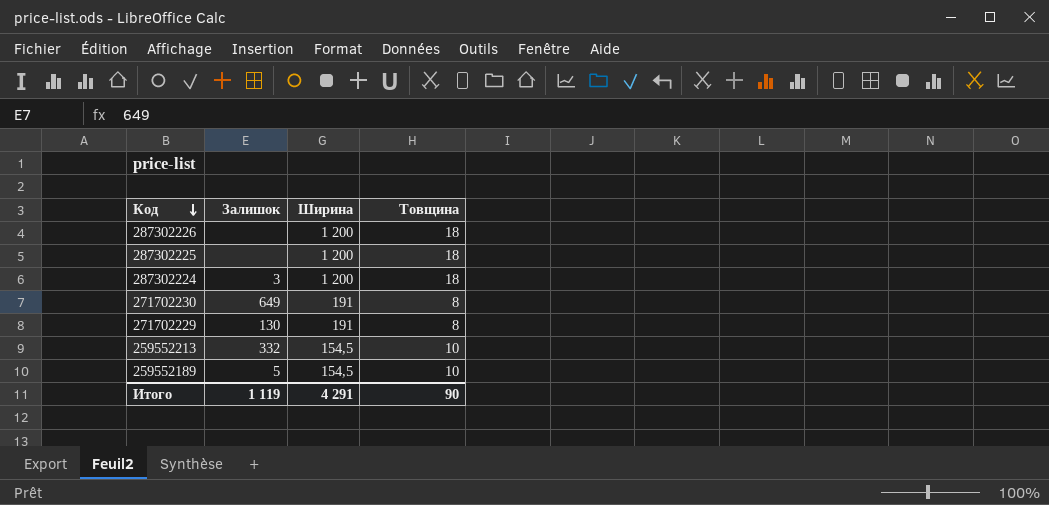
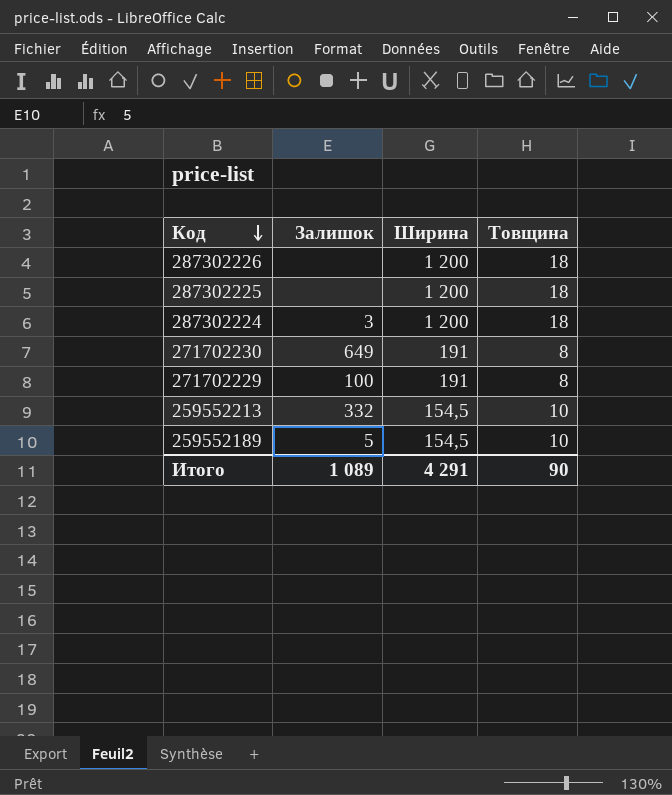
271702229 | Залишок: 130 -> 100
Итого | Залишок: 1 119 -> 1 089

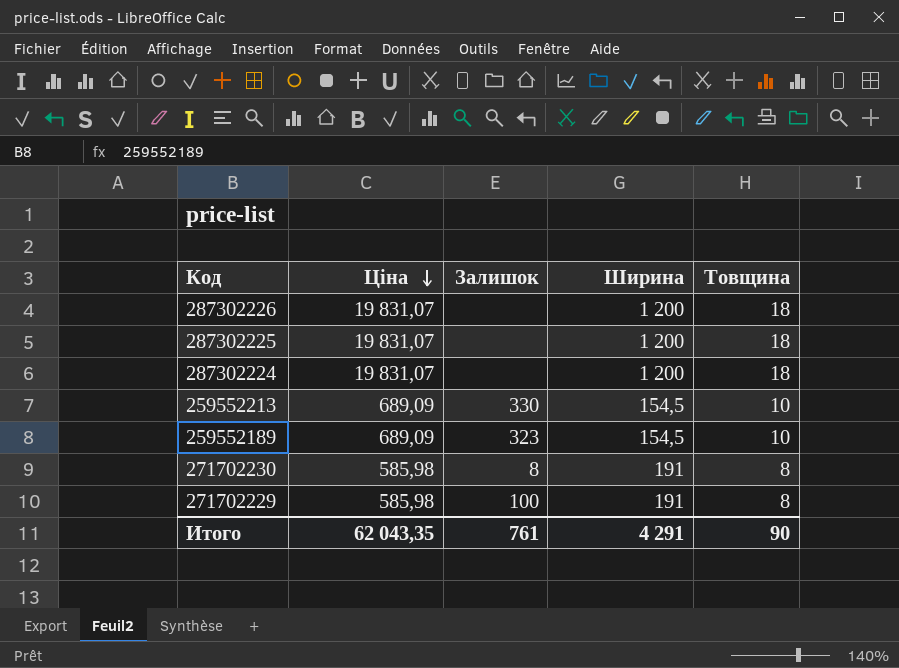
row order: Код descending -> Ціна descending
column Ціна | position: none -> 2
287302224 | Залишок: 3 -> none
259552213 | Залишок: 332 -> 330
259552189 | Залишок: 5 -> 323
271702230 | Залишок: 649 -> 8
Итого | Залишок: 1 089 -> 761

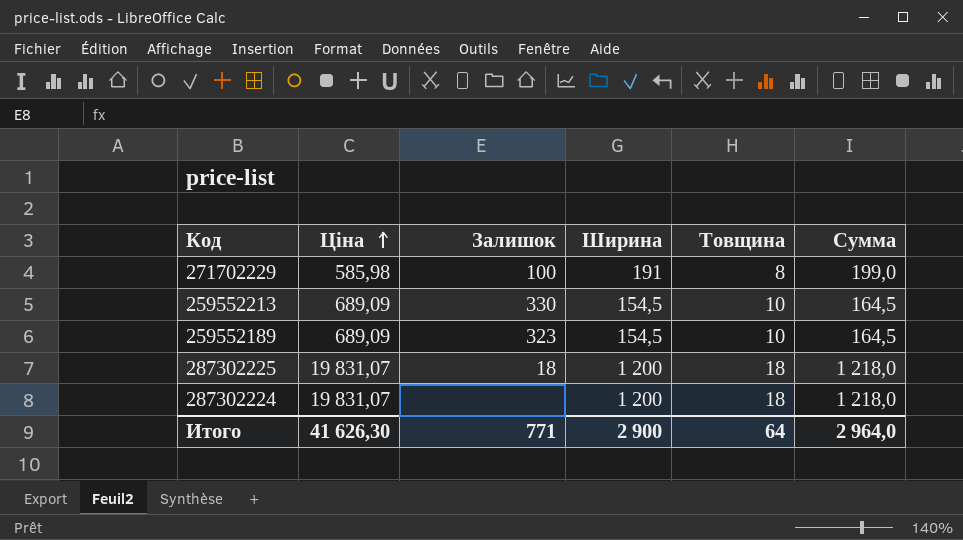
row order: Ціна descending -> Ціна ascending
column Сумма | formula: none -> [Ширина] + [Товщина]
row 287302226: 19 831,07 | none | 1 200 | 18 -> none
row 271702230: 585,98 | 8 | 191 | 8 -> none
287302225 | Залишок: none -> 18
Итого | Ціна: 62 043,35 -> 41 626,30
Итого | Залишок: 761 -> 771
Итого | Ширина: 4 291 -> 2 900
Итого | Товщина: 90 -> 64

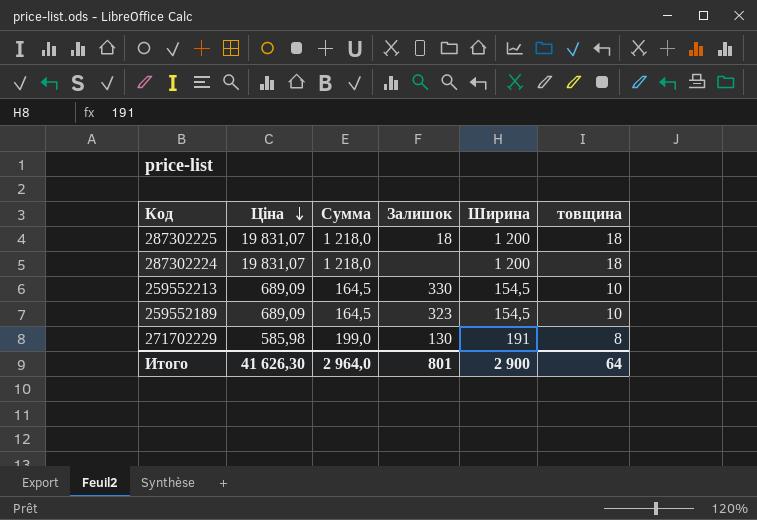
row order: Ціна ascending -> Ціна descending
column Сумма | position: 6 -> 3
column name: Товщина -> товщина
271702229 | Залишок: 100 -> 130
Итого | Залишок: 771 -> 801

